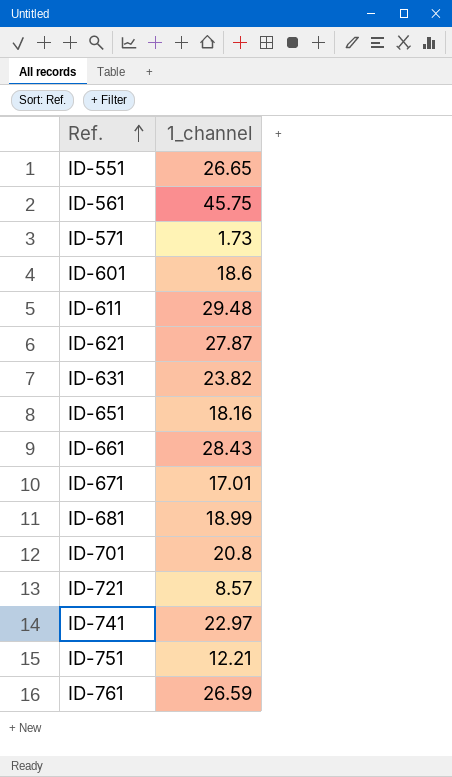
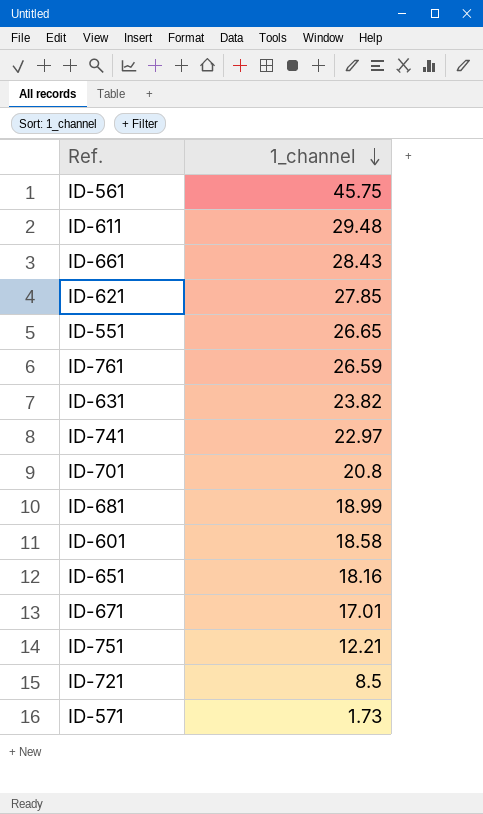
row order: Ref. ascending -> 1_channel descending
ID-621 | 1_channel: 27.87 -> 27.85
ID-601 | 1_channel: 18.6 -> 18.58
ID-721 | 1_channel: 8.57 -> 8.5

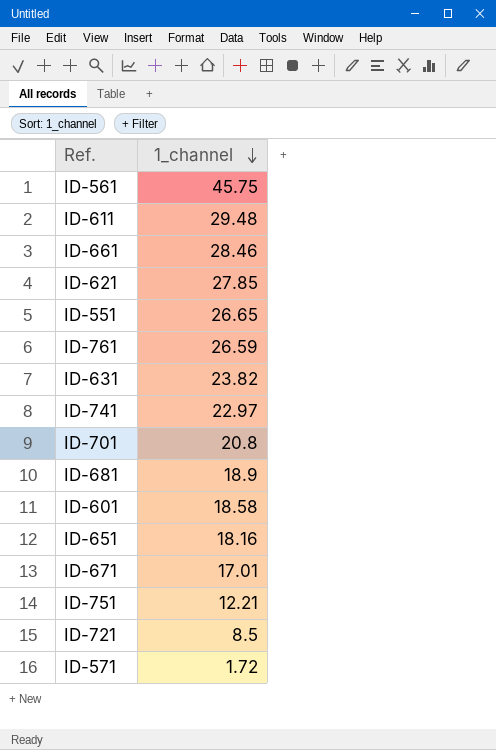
ID-661 | 1_channel: 28.43 -> 28.46
ID-681 | 1_channel: 18.99 -> 18.9
ID-571 | 1_channel: 1.73 -> 1.72

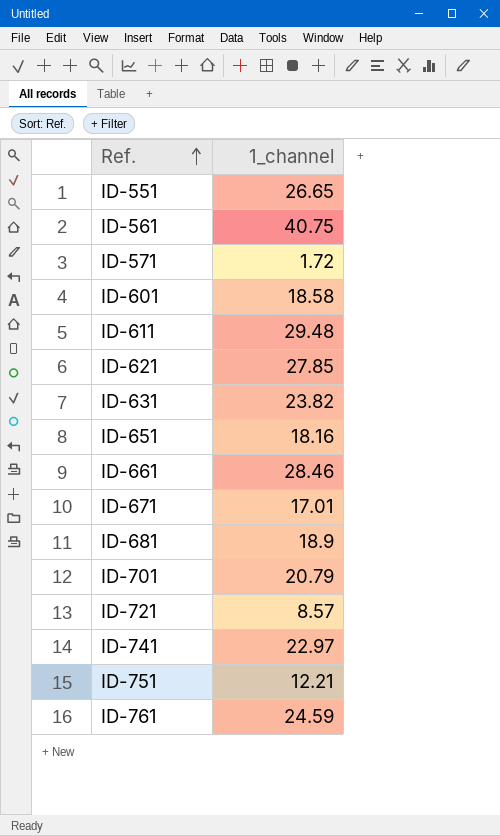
row order: 1_channel descending -> Ref. ascending
ID-561 | 1_channel: 45.75 -> 40.75
ID-701 | 1_channel: 20.8 -> 20.79
ID-721 | 1_channel: 8.5 -> 8.57
ID-761 | 1_channel: 26.59 -> 24.59

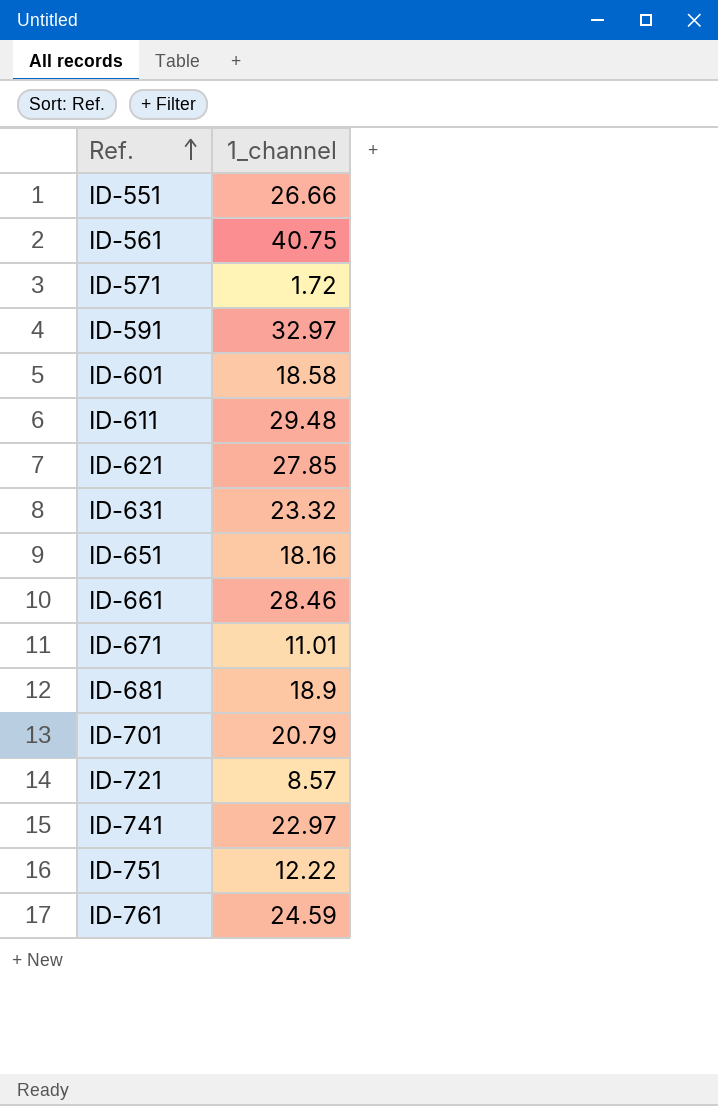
ID-551 | 1_channel: 26.65 -> 26.66
row ID-591: none -> 32.97
ID-631 | 1_channel: 23.82 -> 23.32
ID-671 | 1_channel: 17.01 -> 11.01
ID-751 | 1_channel: 12.21 -> 12.22

